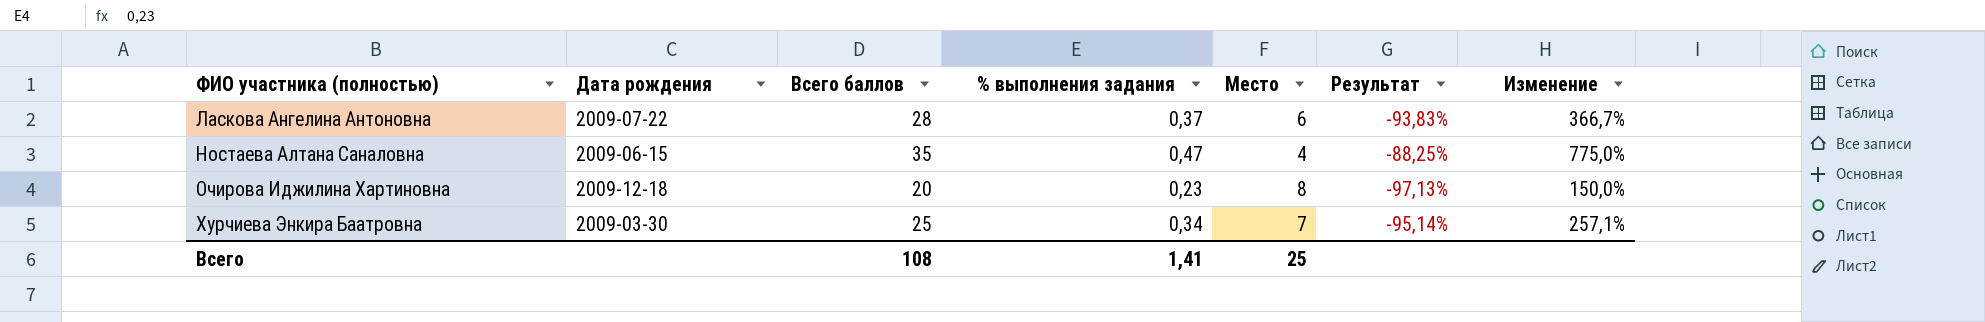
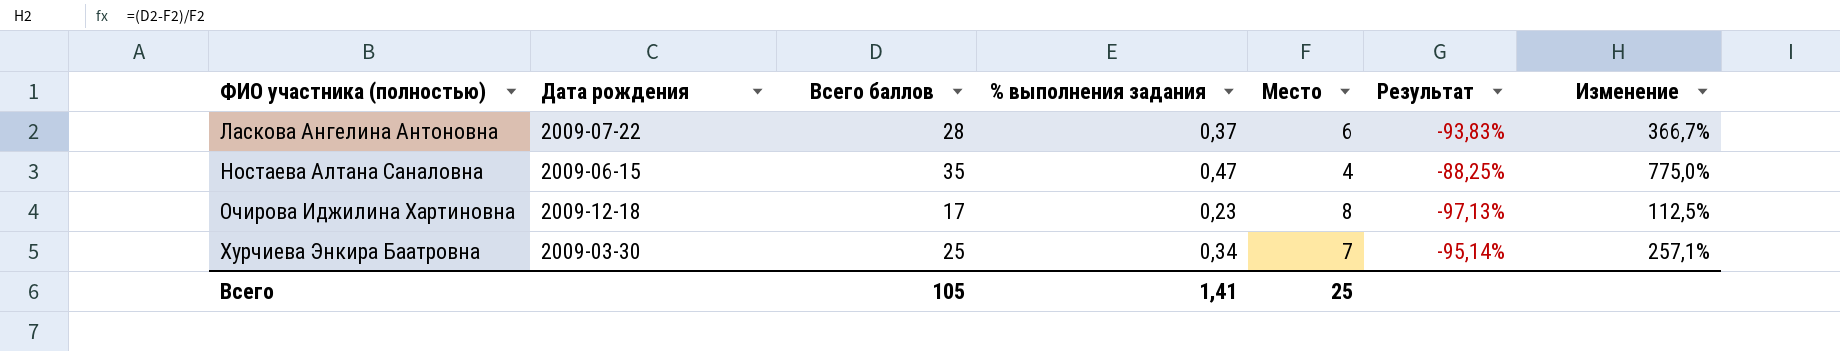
Очирова Иджилина Хартиновна | Всего баллов: 20 -> 17
Очирова Иджилина Хартиновна | Изменение: 150,0% -> 112,5%
Всего | Всего баллов: 108 -> 105

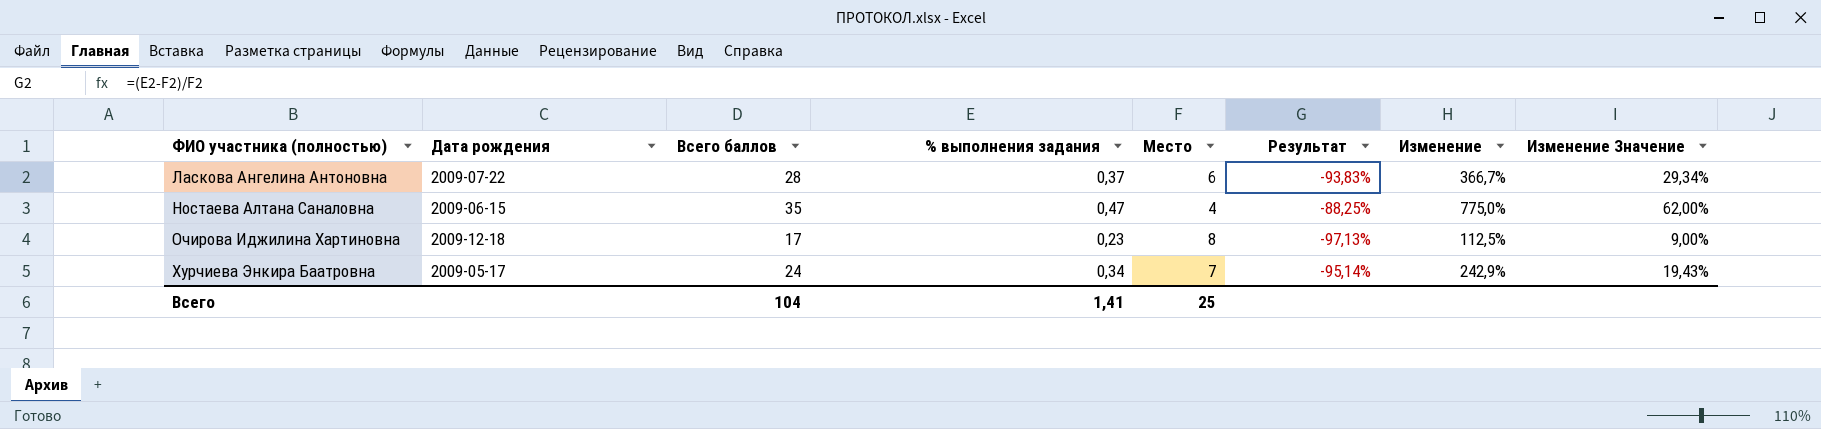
column Изменение Значение | formula: none -> [Изменение] * 0,08
Хурчиева Энкира Баатровна | Дата рождения: 2009-03-30 -> 2009-05-17
Хурчиева Энкира Баатровна | Всего баллов: 25 -> 24
Хурчиева Энкира Баатровна | Изменение: 257,1% -> 242,9%
Всего | Всего баллов: 105 -> 104

